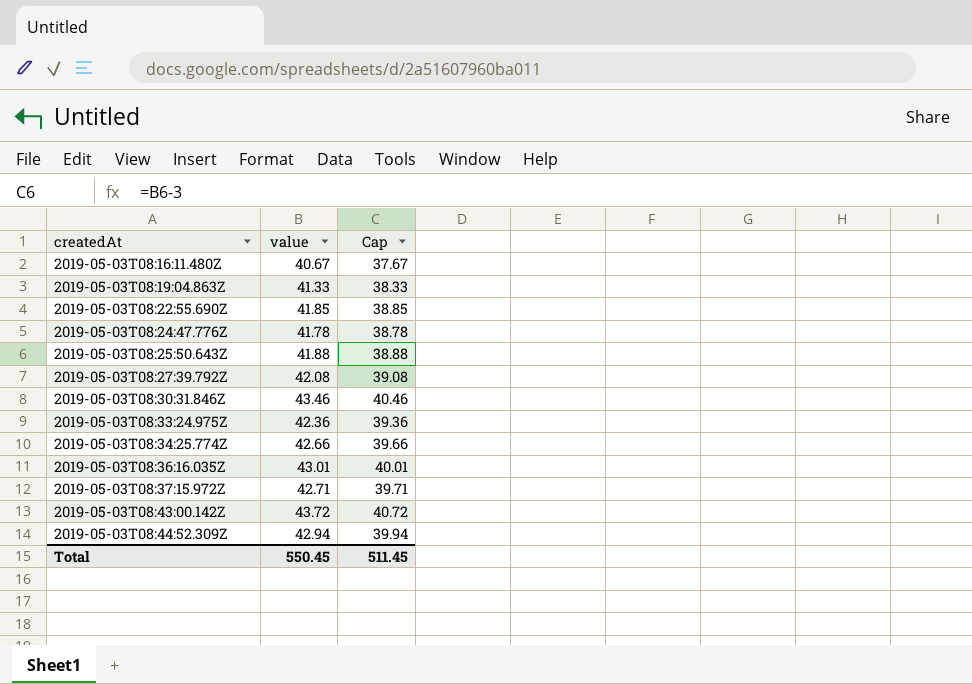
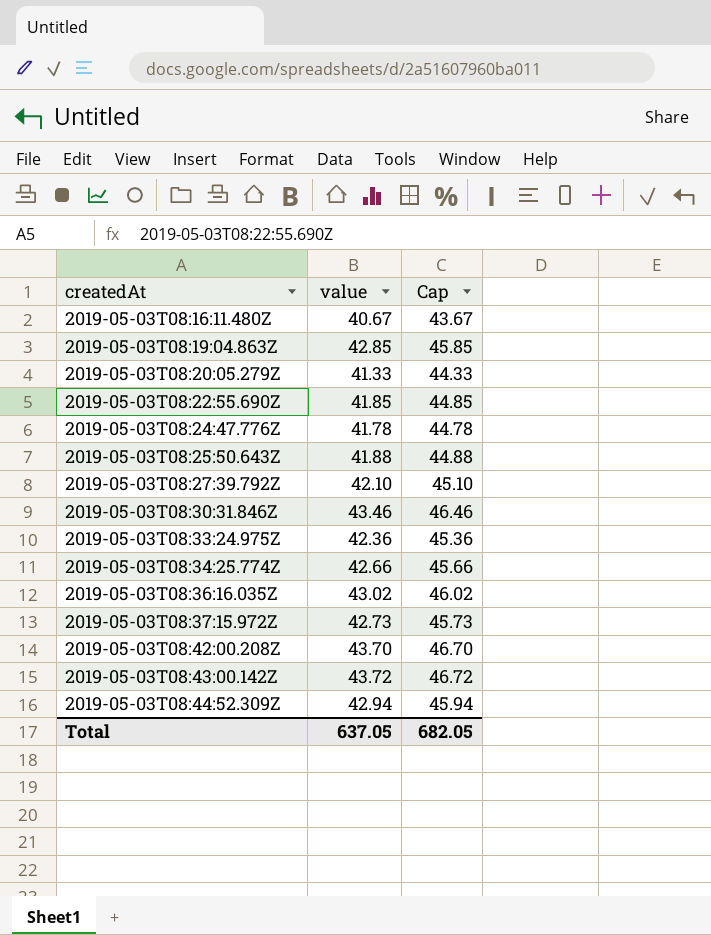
column Cap | formula: [value] - 3 -> [value] + 3
2019-05-03T08:19:04.863Z | value: 41.33 -> 42.85
row 2019-05-03T08:20:05.279Z: none -> 41.33 | 44.33
2019-05-03T08:27:39.792Z | value: 42.08 -> 42.10
2019-05-03T08:36:16.035Z | value: 43.01 -> 43.02
2019-05-03T08:37:15.972Z | value: 42.71 -> 42.73
row 2019-05-03T08:42:00.208Z: none -> 43.70 | 46.70
Total | value: 550.45 -> 637.05
Total | Cap: 511.45 -> 682.05

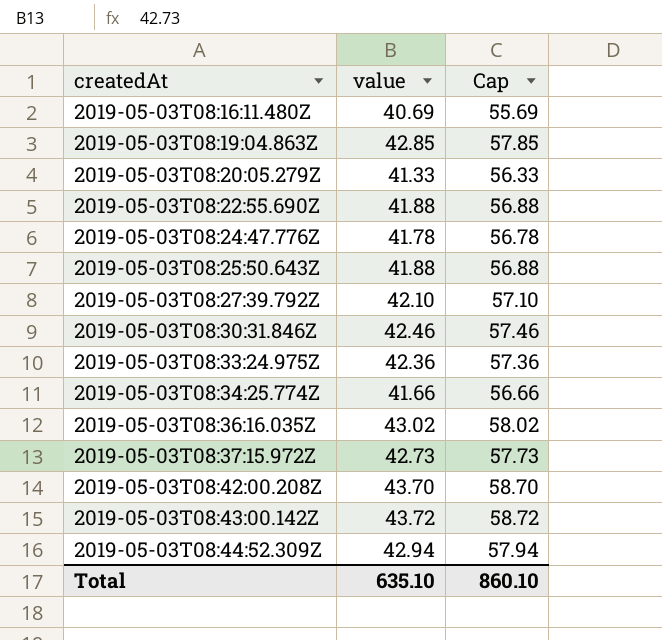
column Cap | formula: [value] + 3 -> [value] + 15
2019-05-03T08:16:11.480Z | value: 40.67 -> 40.69
2019-05-03T08:22:55.690Z | value: 41.85 -> 41.88
2019-05-03T08:30:31.846Z | value: 43.46 -> 42.46
2019-05-03T08:34:25.774Z | value: 42.66 -> 41.66
Total | value: 637.05 -> 635.10
Total | Cap: 682.05 -> 860.10

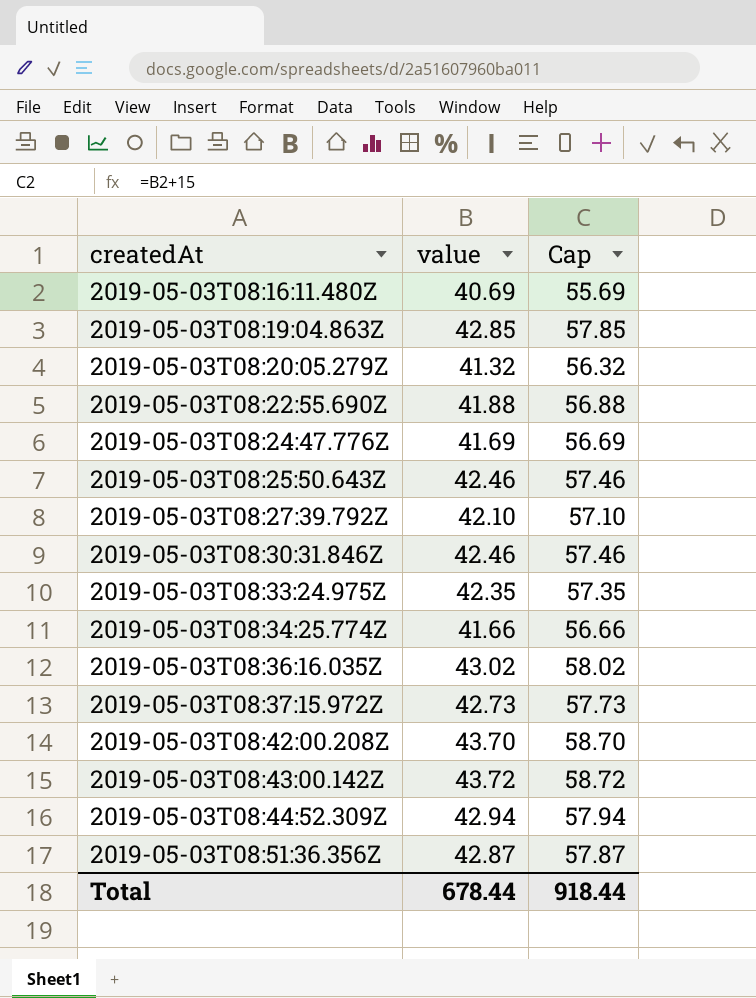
2019-05-03T08:20:05.279Z | value: 41.33 -> 41.32
2019-05-03T08:20:05.279Z | Cap: 56.33 -> 56.32
2019-05-03T08:24:47.776Z | value: 41.78 -> 41.69
2019-05-03T08:24:47.776Z | Cap: 56.78 -> 56.69
2019-05-03T08:25:50.643Z | value: 41.88 -> 42.46
2019-05-03T08:25:50.643Z | Cap: 56.88 -> 57.46
2019-05-03T08:33:24.975Z | value: 42.36 -> 42.35
2019-05-03T08:33:24.975Z | Cap: 57.36 -> 57.35
row 2019-05-03T08:51:36.356Z: none -> 42.87 | 57.87
Total | value: 635.10 -> 678.44
Total | Cap: 860.10 -> 918.44

